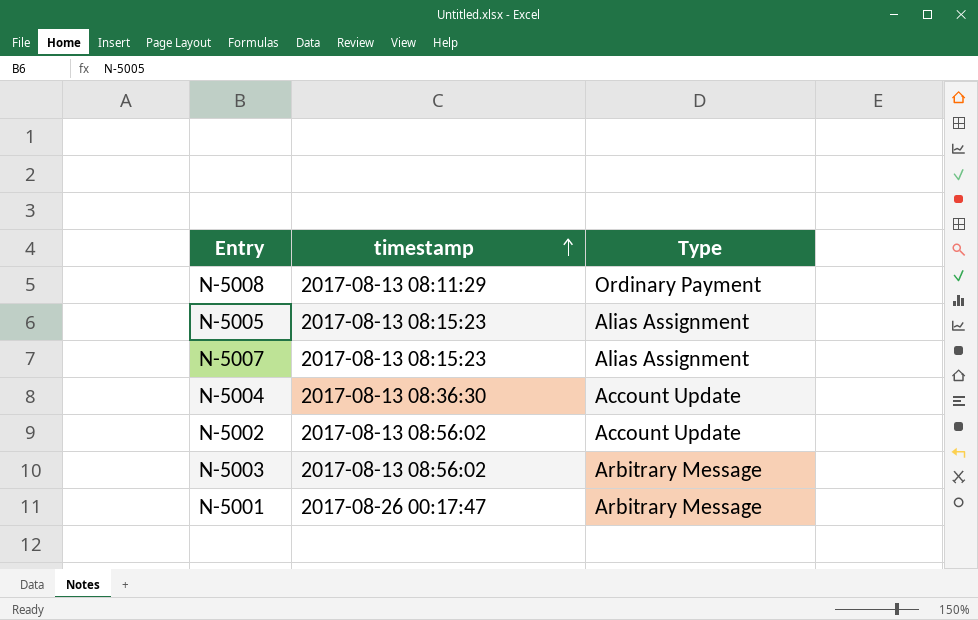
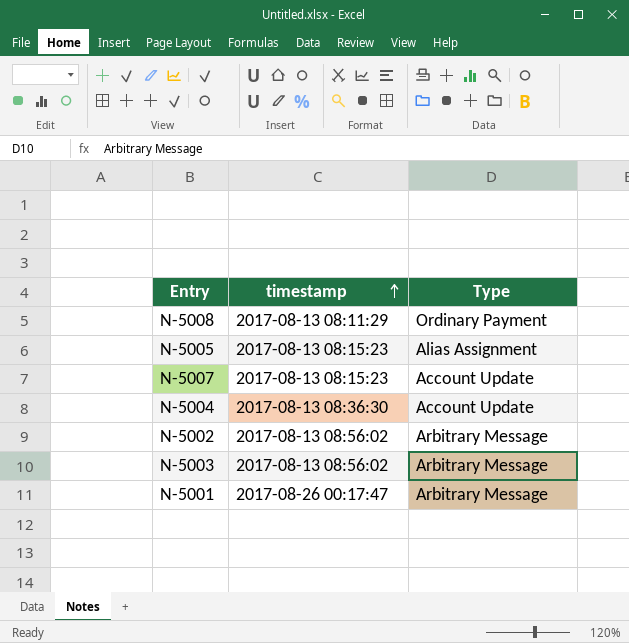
N-5007 | Type: Alias Assignment -> Account Update
N-5002 | Type: Account Update -> Arbitrary Message

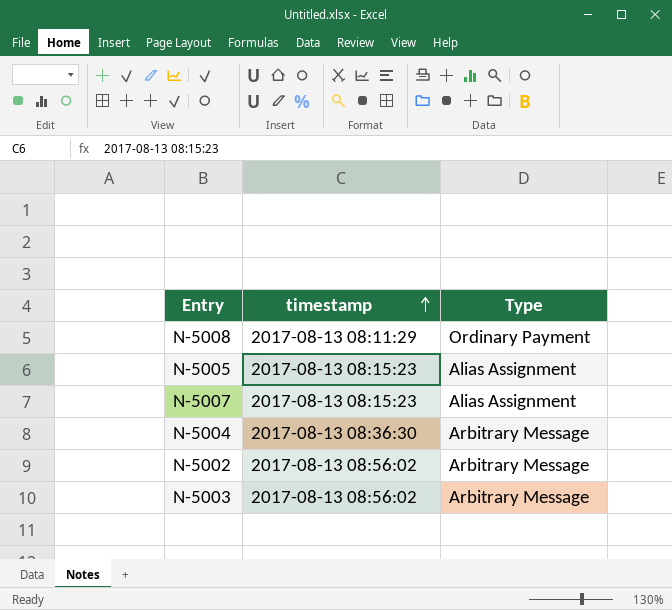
row N-5001: 2017-08-26 00:17:47 | Arbitrary Message -> none
N-5007 | Type: Account Update -> Alias Assignment
N-5004 | Type: Account Update -> Arbitrary Message

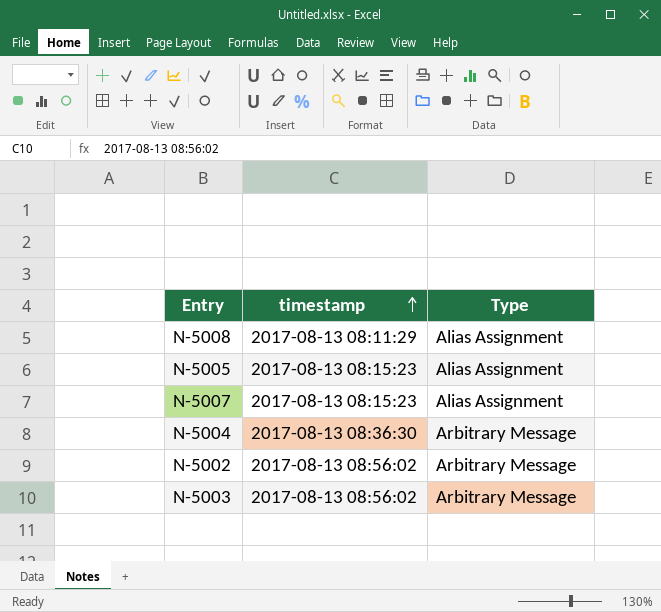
N-5008 | Type: Ordinary Payment -> Alias Assignment

